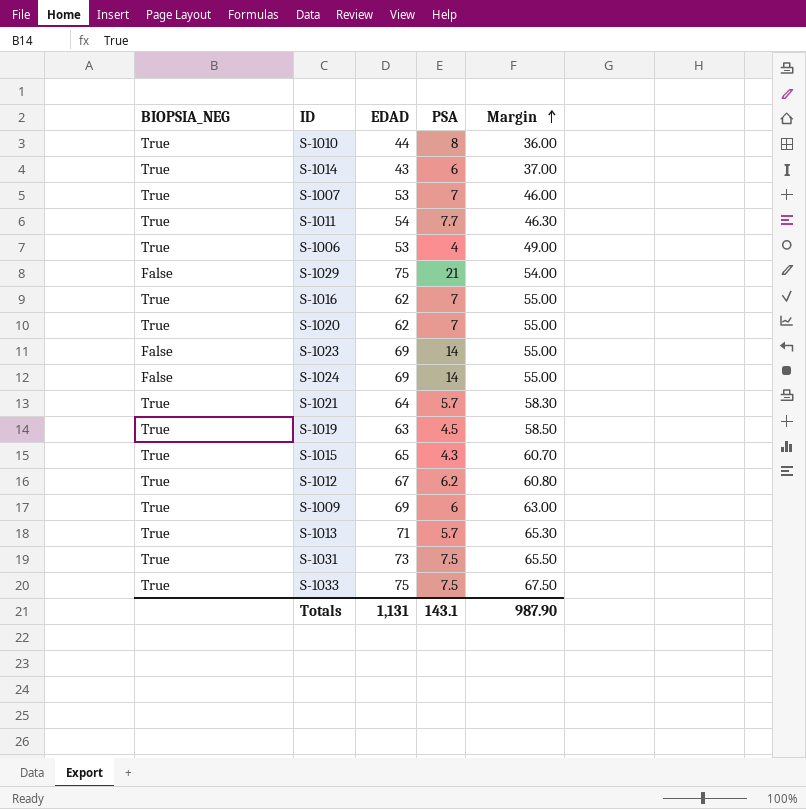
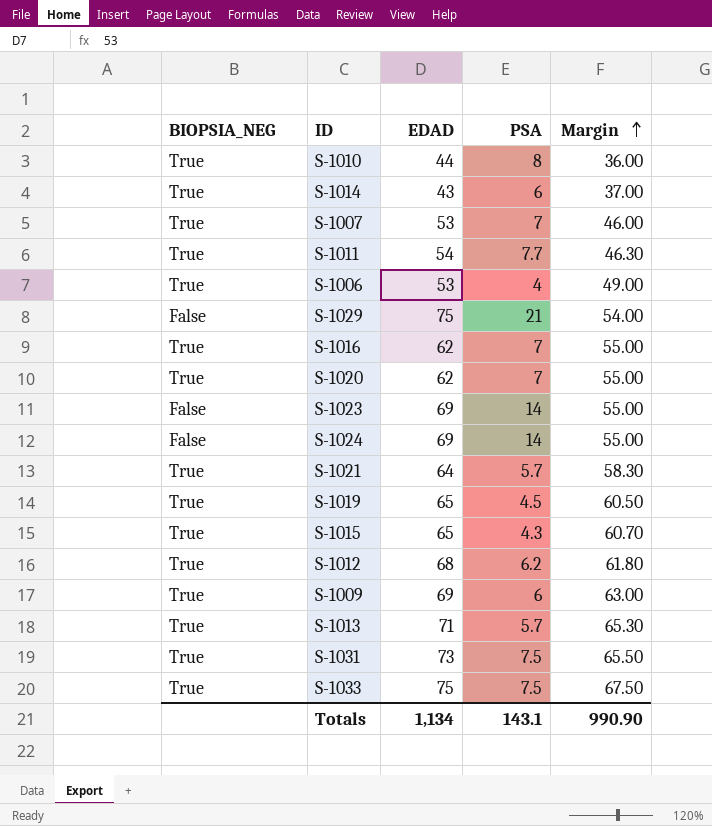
S-1019 | EDAD: 63 -> 65
S-1019 | Margin: 58.50 -> 60.50
S-1012 | EDAD: 67 -> 68
S-1012 | Margin: 60.80 -> 61.80
Totals | EDAD: 1,131 -> 1,134
Totals | Margin: 987.90 -> 990.90

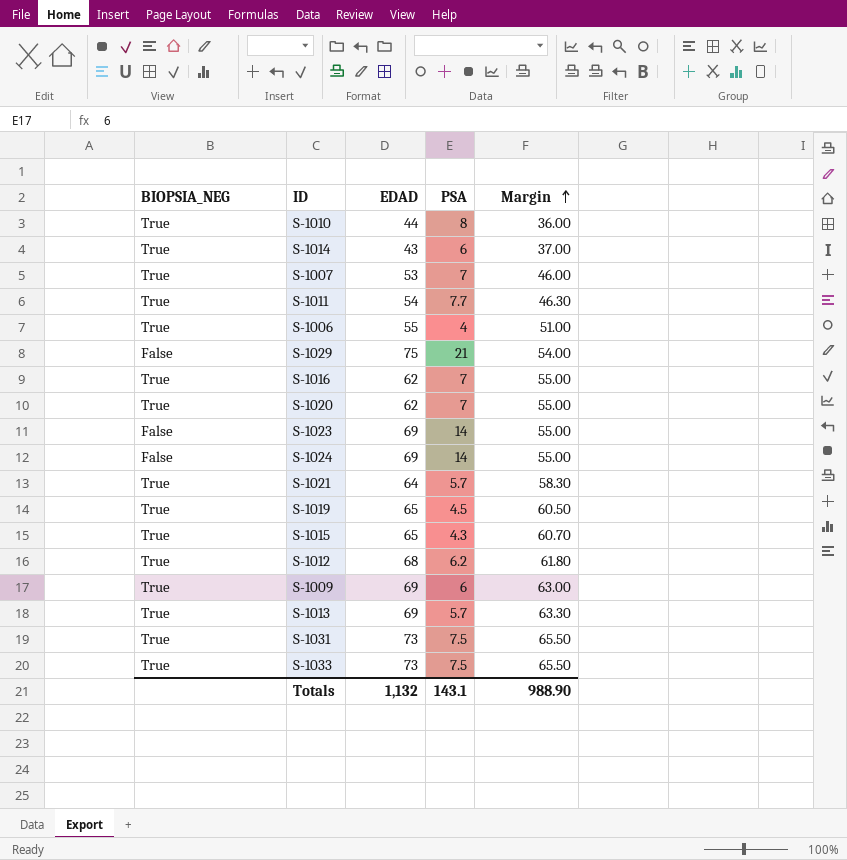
S-1006 | EDAD: 53 -> 55
S-1006 | Margin: 49.00 -> 51.00
S-1013 | EDAD: 71 -> 69
S-1013 | Margin: 65.30 -> 63.30
S-1033 | EDAD: 75 -> 73
S-1033 | Margin: 67.50 -> 65.50
Totals | EDAD: 1,134 -> 1,132
Totals | Margin: 990.90 -> 988.90

